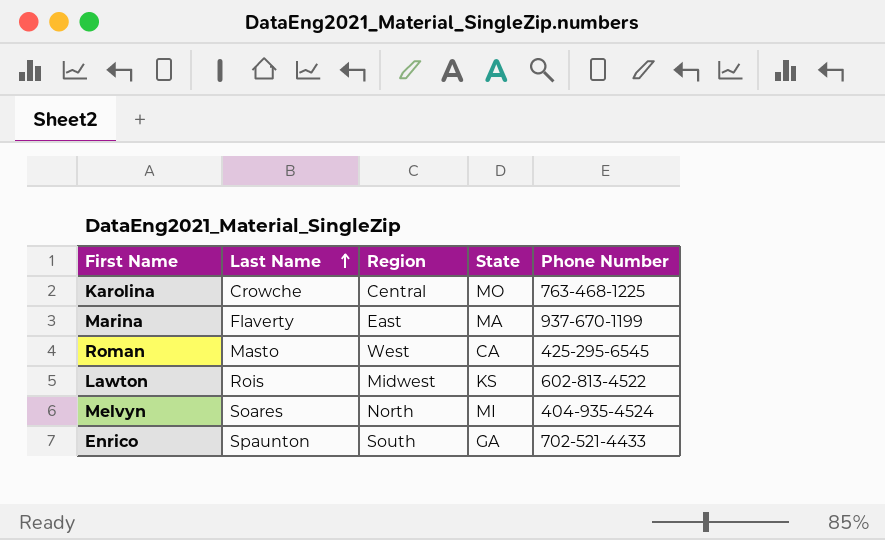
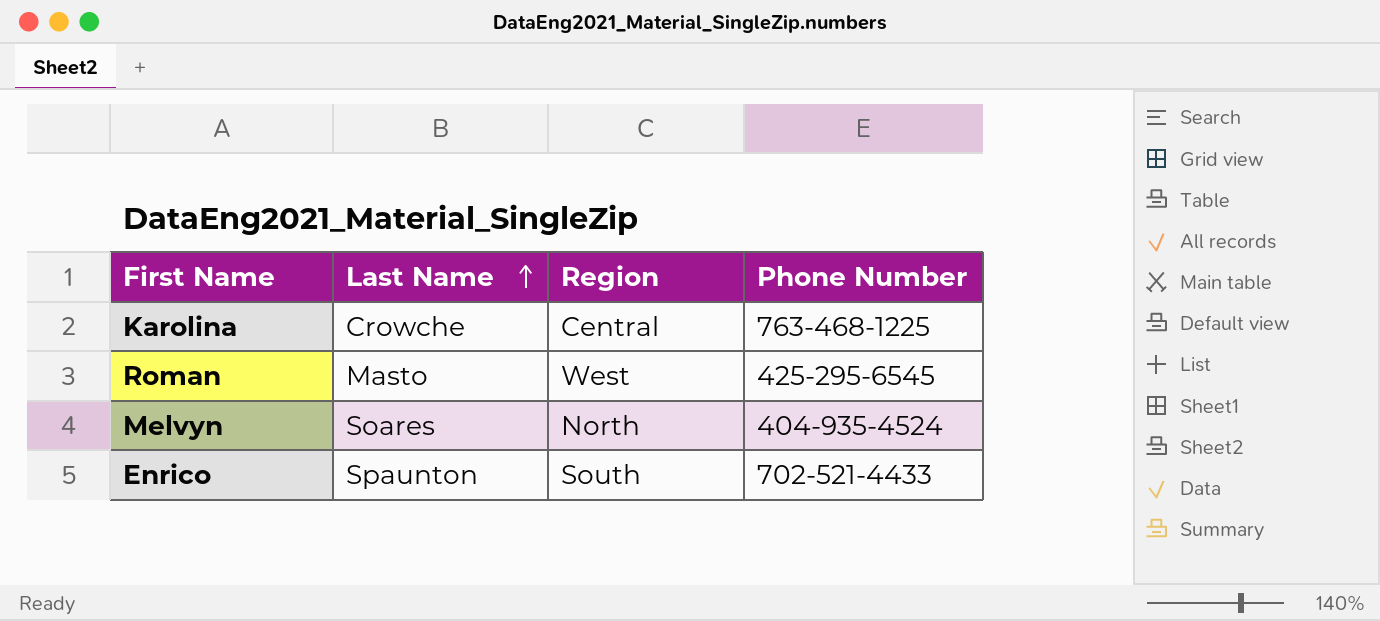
column State | position: 4 -> none
row Marina: Flaverty | East | MA | 937-670-1199 -> none
row Lawton: Rois | Midwest | KS | 602-813-4522 -> none

